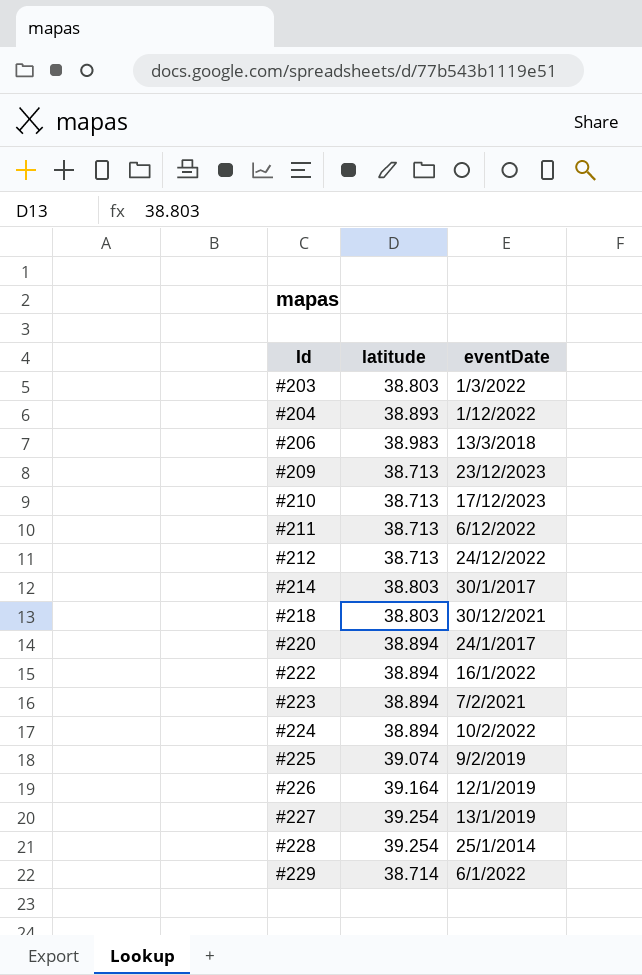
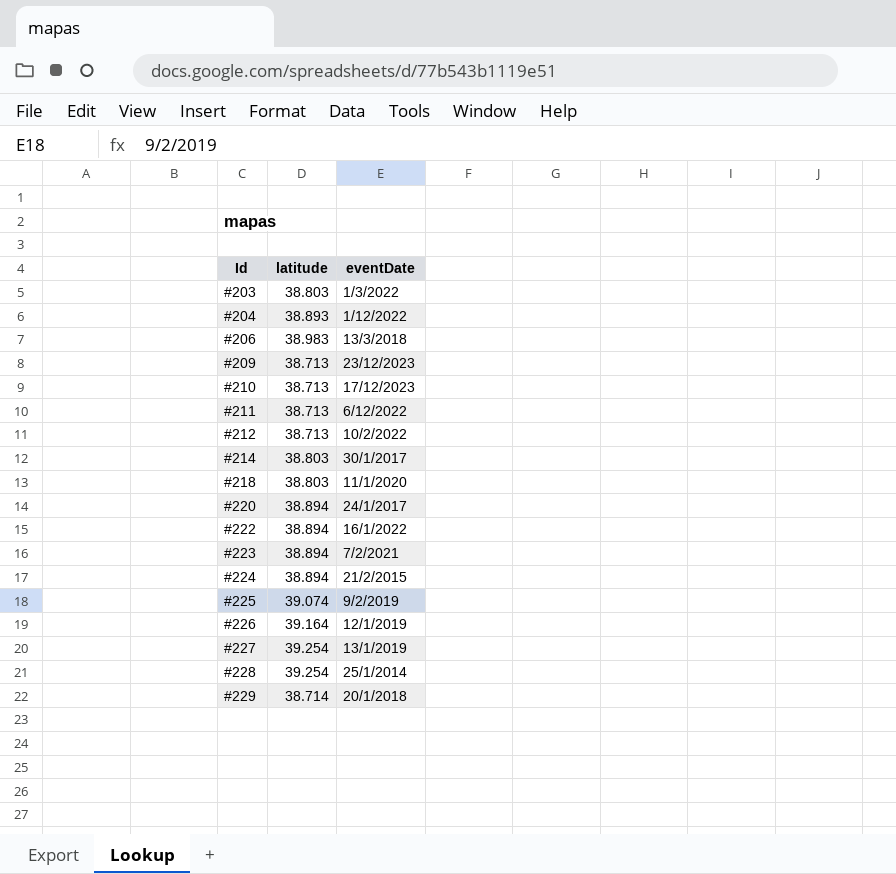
#212 | eventDate: 24/12/2022 -> 10/2/2022
#218 | eventDate: 30/12/2021 -> 11/1/2020
#224 | eventDate: 10/2/2022 -> 21/2/2015
#229 | eventDate: 6/1/2022 -> 20/1/2018

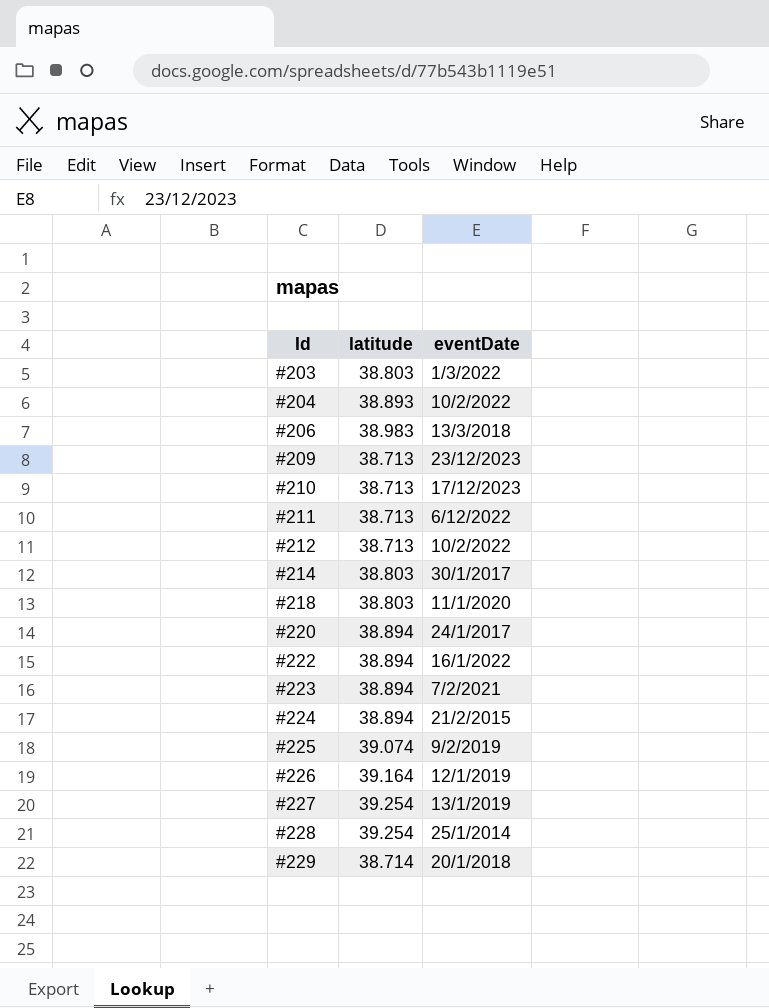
#204 | eventDate: 1/12/2022 -> 10/2/2022

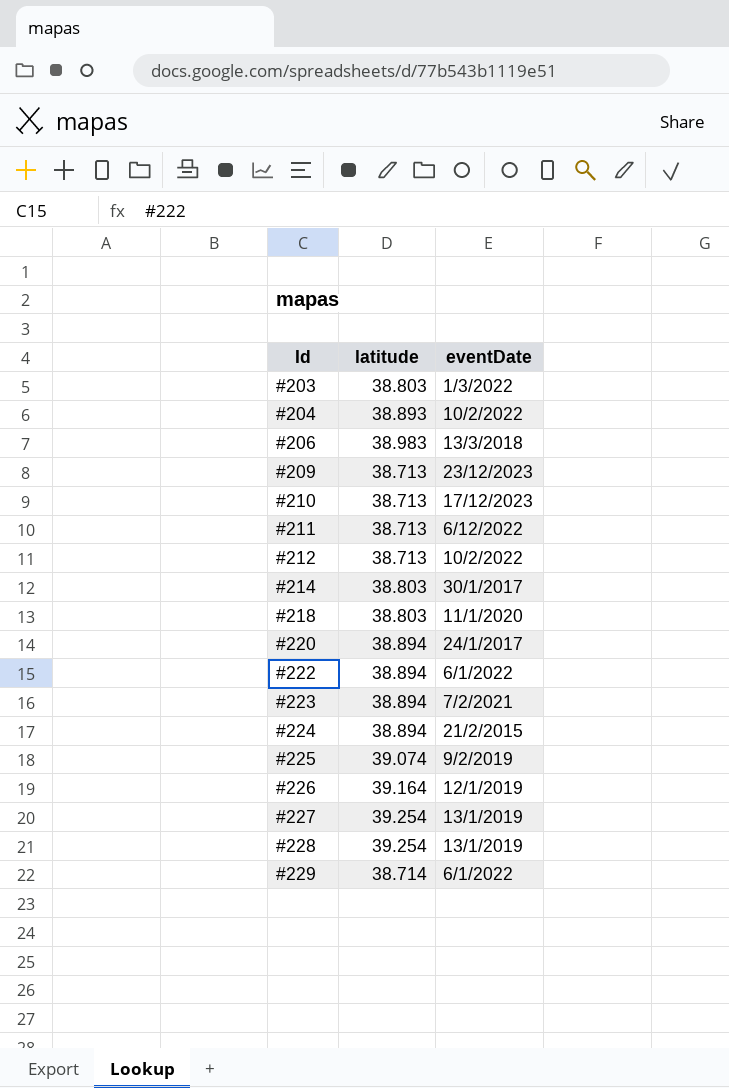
#222 | eventDate: 16/1/2022 -> 6/1/2022
#228 | eventDate: 25/1/2014 -> 13/1/2019
#229 | eventDate: 20/1/2018 -> 6/1/2022

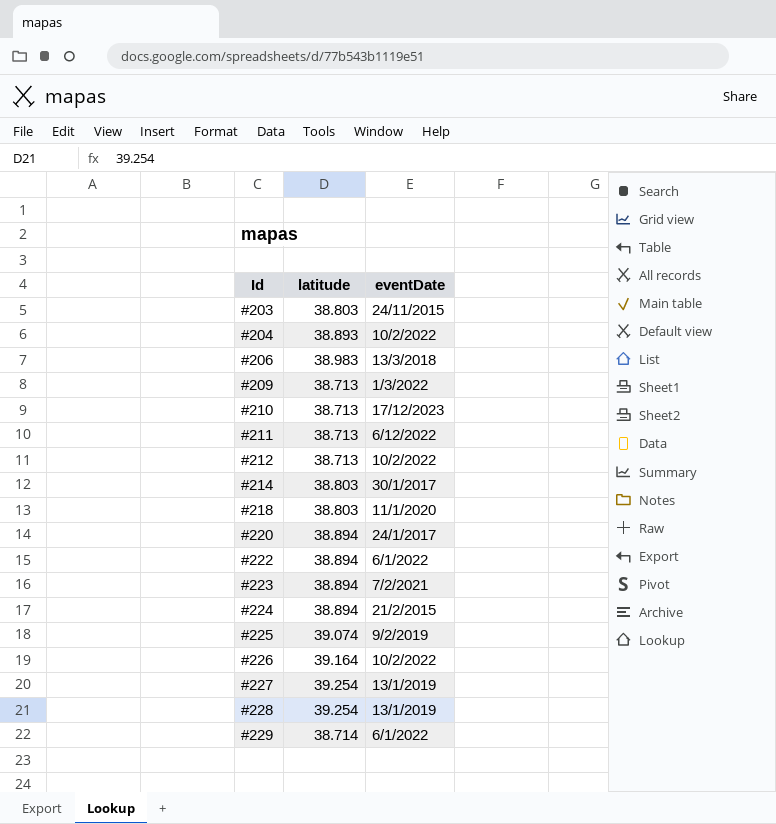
#203 | eventDate: 1/3/2022 -> 24/11/2015
#209 | eventDate: 23/12/2023 -> 1/3/2022
#226 | eventDate: 12/1/2019 -> 10/2/2022

